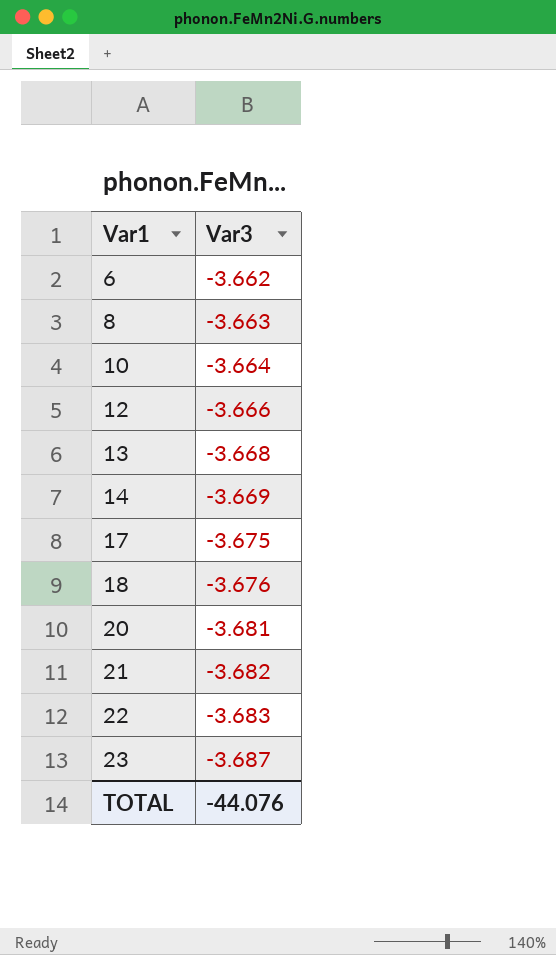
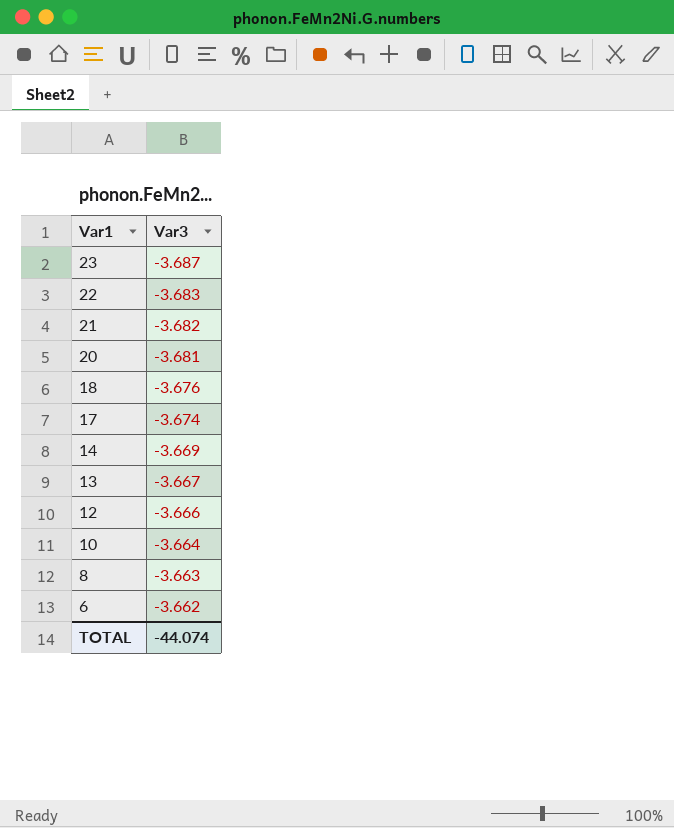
row order: Var1 ascending -> Var1 descending
17 | Var3: -3.675 -> -3.674
13 | Var3: -3.668 -> -3.667
TOTAL | Var3: -44.076 -> -44.074

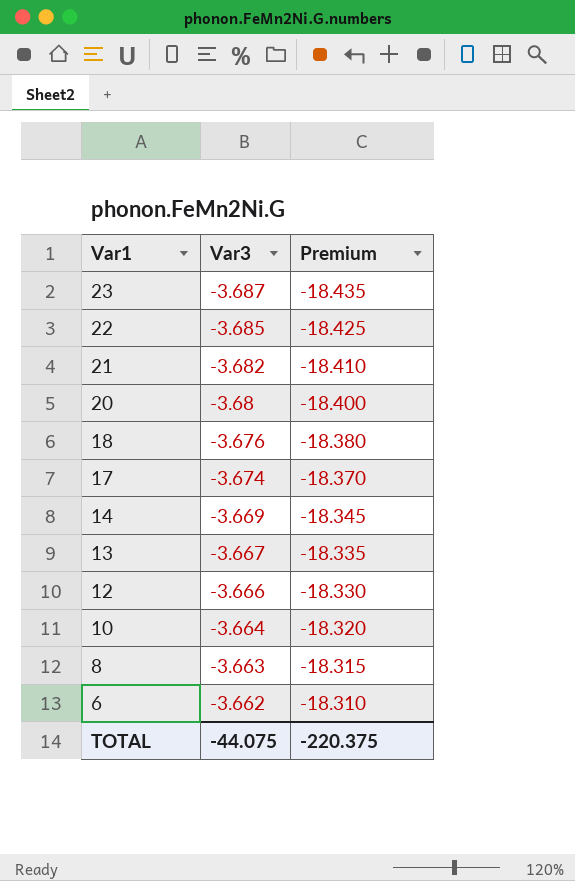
column Premium | formula: none -> [Var3] * 5
22 | Var3: -3.683 -> -3.685
20 | Var3: -3.681 -> -3.68
TOTAL | Var3: -44.074 -> -44.075

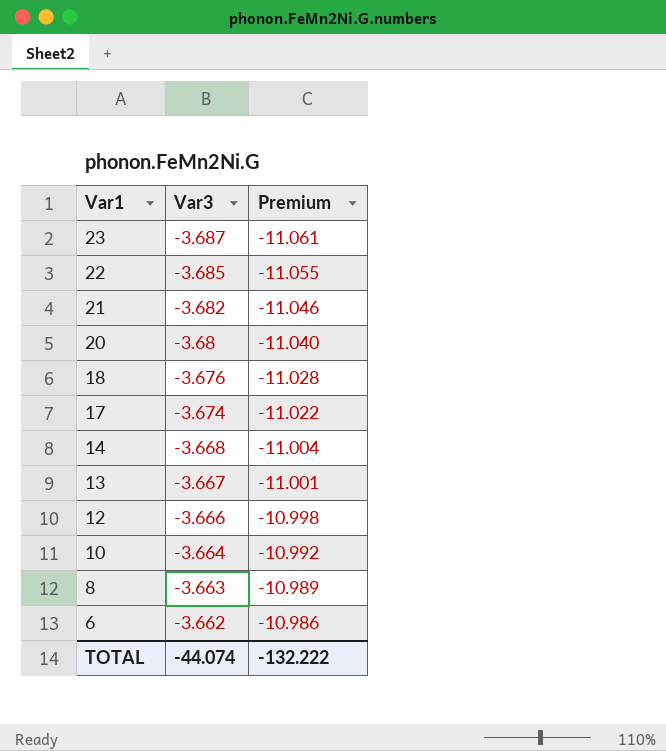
column Premium | formula: [Var3] * 5 -> [Var3] * 3
14 | Var3: -3.669 -> -3.668
TOTAL | Var3: -44.075 -> -44.074
TOTAL | Premium: -220.375 -> -132.222

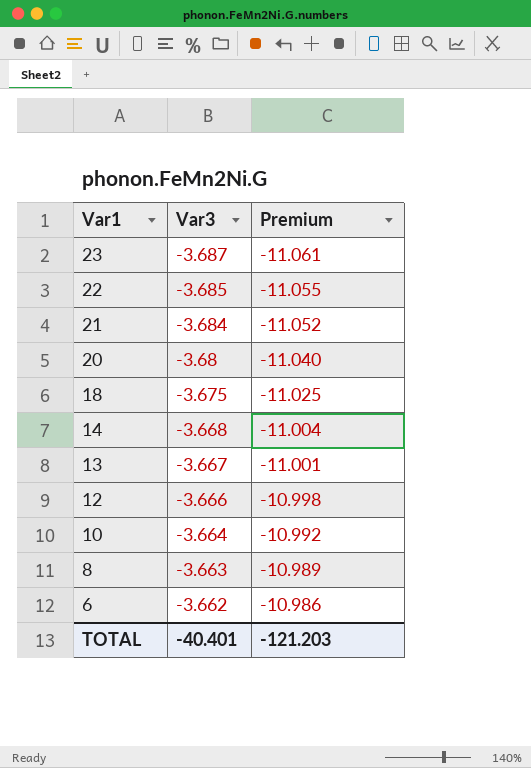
row 17: -3.674 | -11.022 -> none
21 | Var3: -3.682 -> -3.684
21 | Premium: -11.046 -> -11.052
18 | Var3: -3.676 -> -3.675
18 | Premium: -11.028 -> -11.025
TOTAL | Var3: -44.074 -> -40.401
TOTAL | Premium: -132.222 -> -121.203

